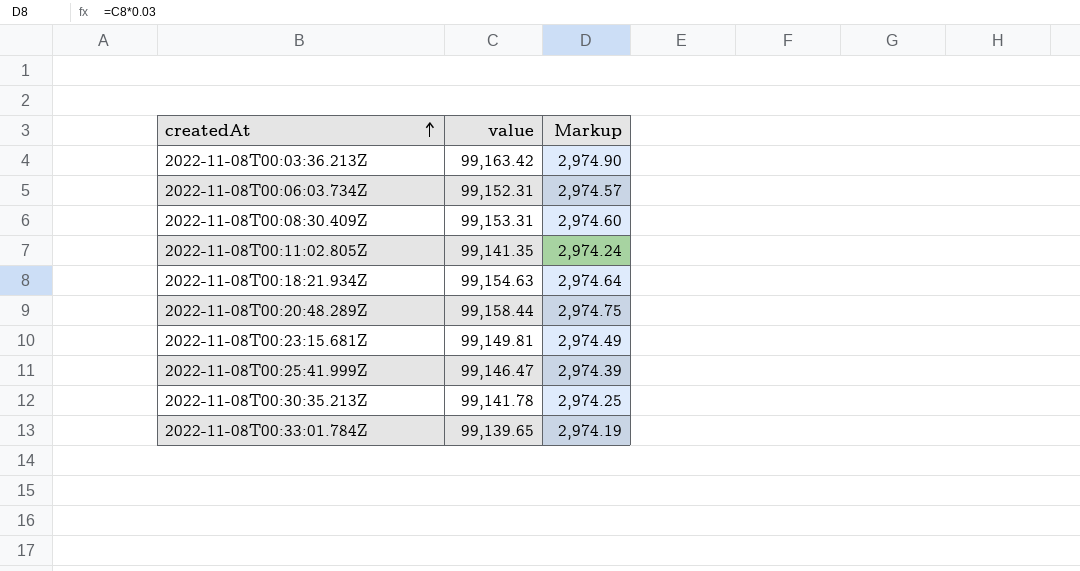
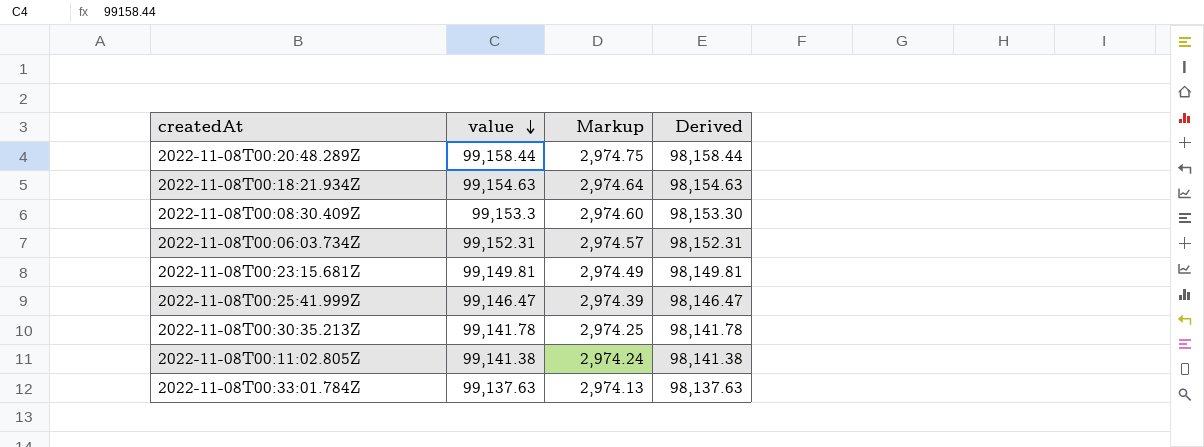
row order: createdAt ascending -> value descending
column Derived | formula: none -> [value] - 1000
row 2022-11-08T00:03:36.213Z: 99,163.42 | 2,974.90 -> none
2022-11-08T00:08:30.409Z | value: 99,153.31 -> 99,153.3
2022-11-08T00:11:02.805Z | value: 99,141.35 -> 99,141.38
2022-11-08T00:33:01.784Z | value: 99,139.65 -> 99,137.63
2022-11-08T00:33:01.784Z | Markup: 2,974.19 -> 2,974.13

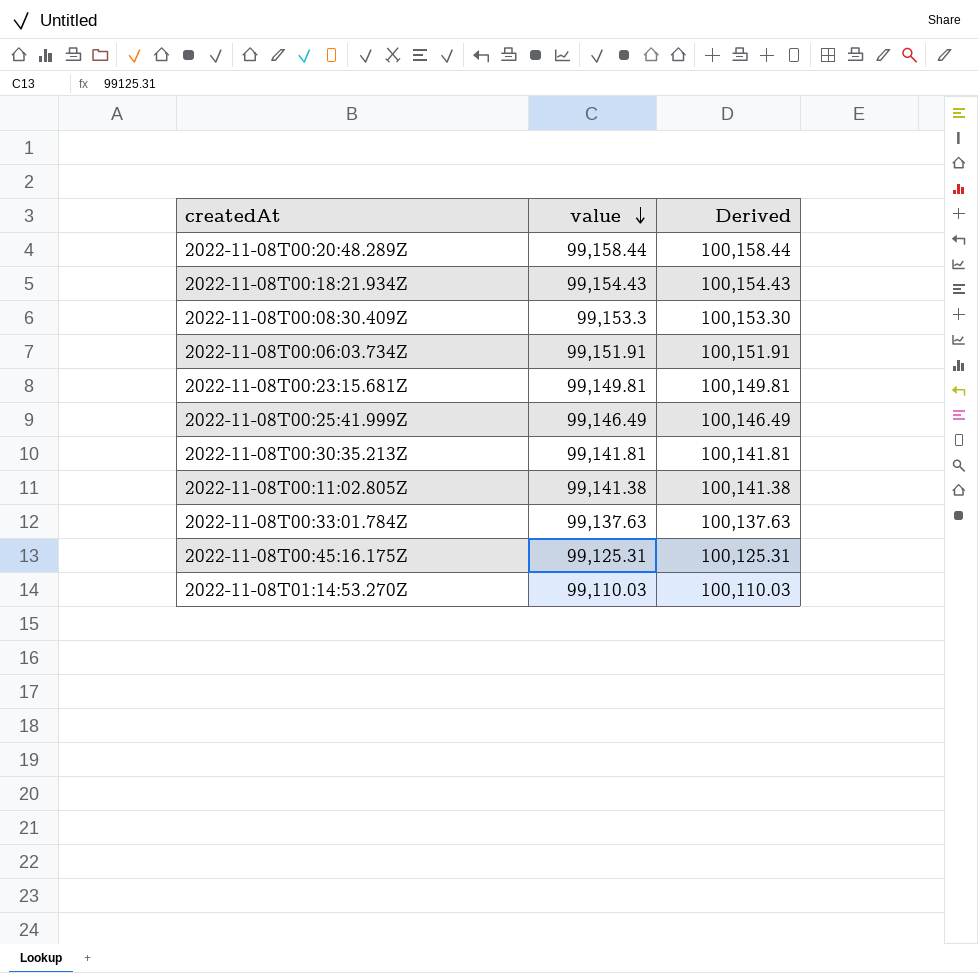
column Markup | formula: [value] * 0.03 -> none
column Derived | formula: [value] - 1000 -> [value] + 1000
2022-11-08T00:18:21.934Z | value: 99,154.63 -> 99,154.43
2022-11-08T00:06:03.734Z | value: 99,152.31 -> 99,151.91
2022-11-08T00:25:41.999Z | value: 99,146.47 -> 99,146.49
2022-11-08T00:30:35.213Z | value: 99,141.78 -> 99,141.81
row 2022-11-08T00:45:16.175Z: none -> 99,125.31 | 100,125.31
row 2022-11-08T01:14:53.270Z: none -> 99,110.03 | 100,110.03

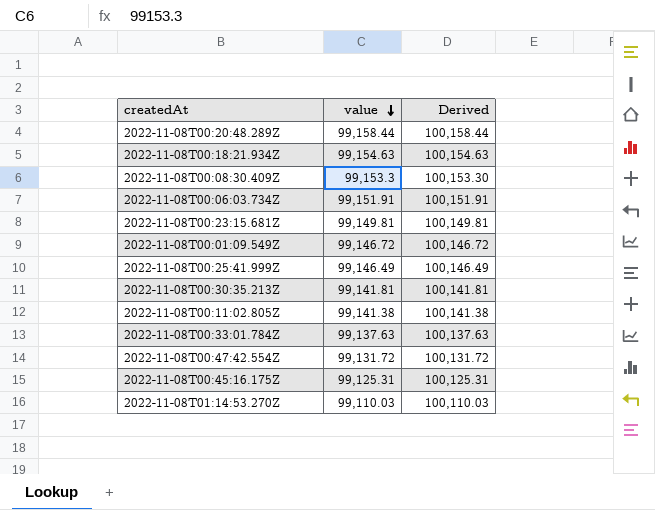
2022-11-08T00:18:21.934Z | value: 99,154.43 -> 99,154.63
2022-11-08T00:18:21.934Z | Derived: 100,154.43 -> 100,154.63
row 2022-11-08T00:01:09.549Z: none -> 99,146.72 | 100,146.72
row 2022-11-08T00:47:42.554Z: none -> 99,131.72 | 100,131.72

